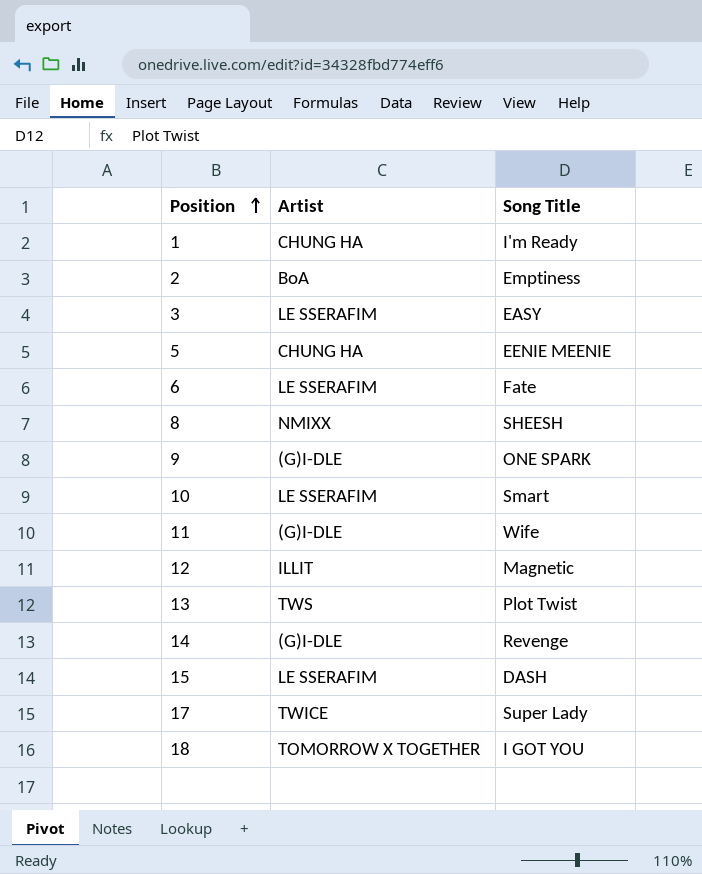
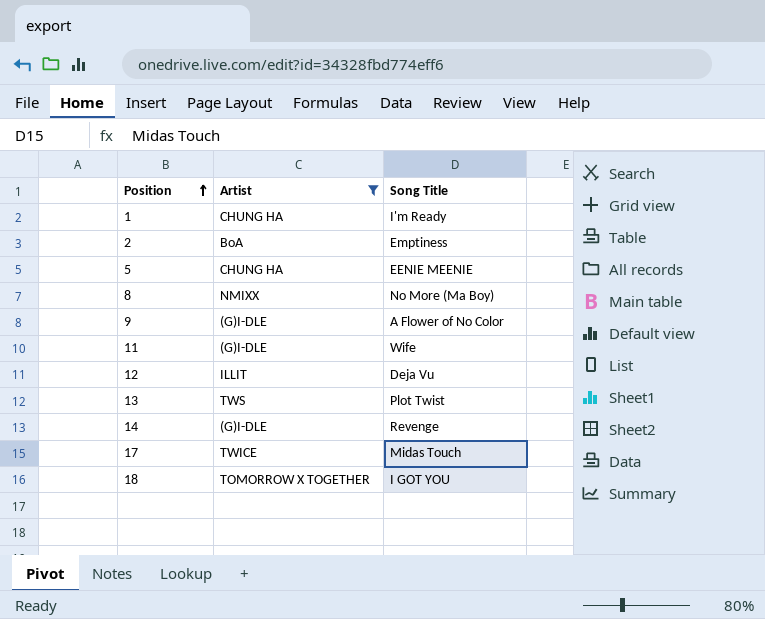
filter: none -> Artist != LE SSERAFIM
8 | Song Title: SHEESH -> No More (Ma Boy)
9 | Song Title: ONE SPARK -> A Flower of No Color
12 | Song Title: Magnetic -> Deja Vu
17 | Song Title: Super Lady -> Midas Touch

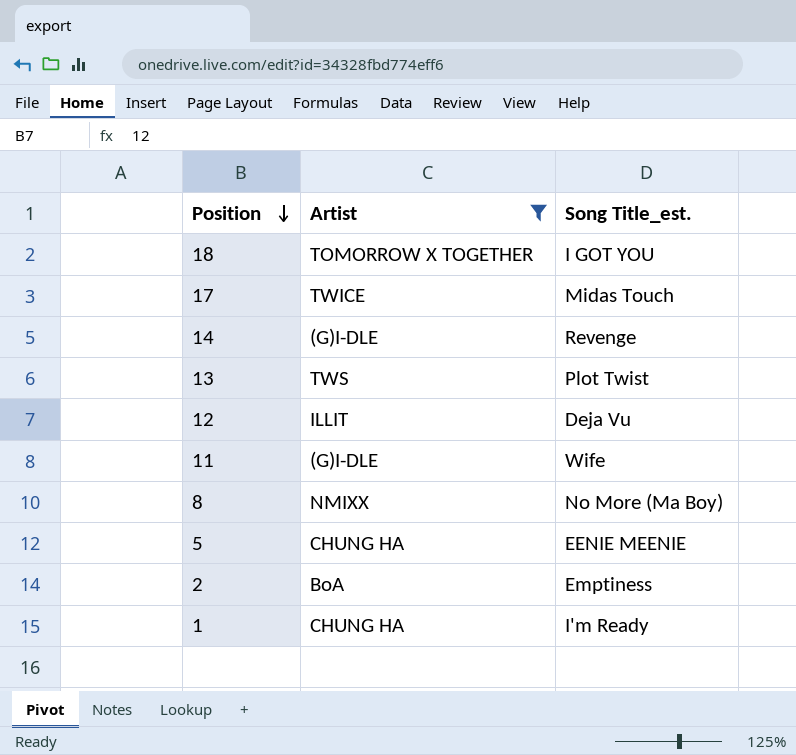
row order: Position ascending -> Position descending
column name: Song Title -> Song Title_est.
row 9: (G)I-DLE | A Flower of No Color -> none

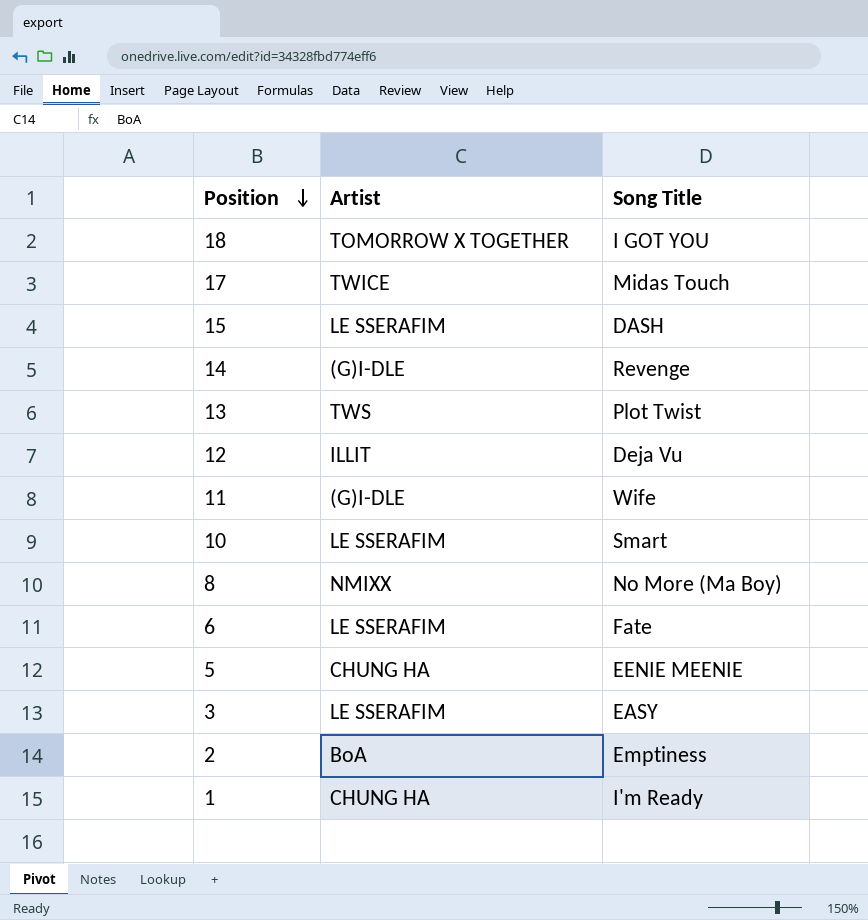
filter: Artist != LE SSERAFIM -> none
column name: Song Title_est. -> Song Title

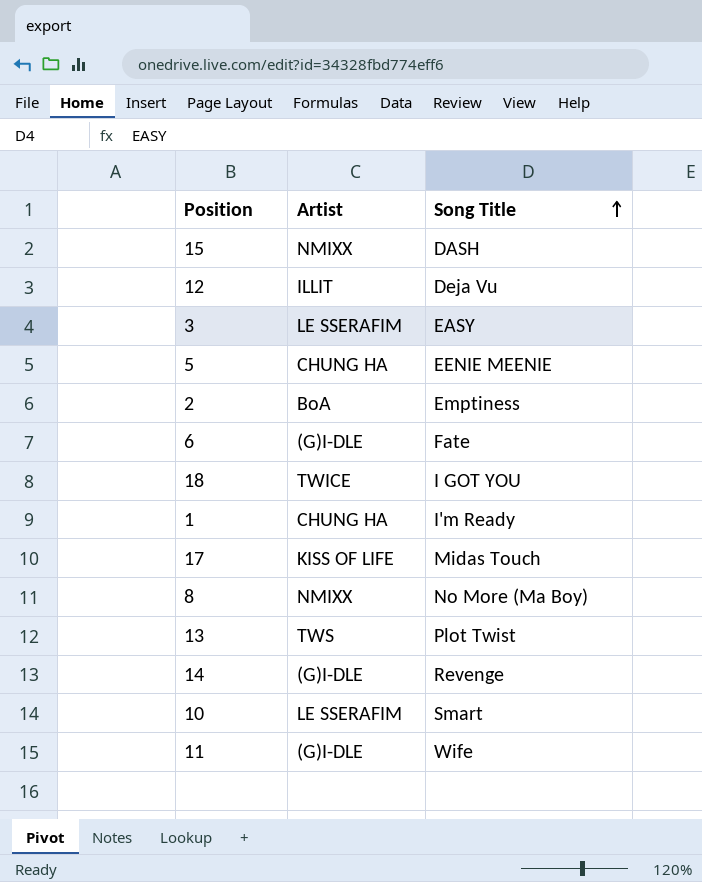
row order: Position descending -> Song Title ascending
15 | Artist: LE SSERAFIM -> NMIXX
6 | Artist: LE SSERAFIM -> (G)I-DLE
18 | Artist: TOMORROW X TOGETHER -> TWICE
17 | Artist: TWICE -> KISS OF LIFE

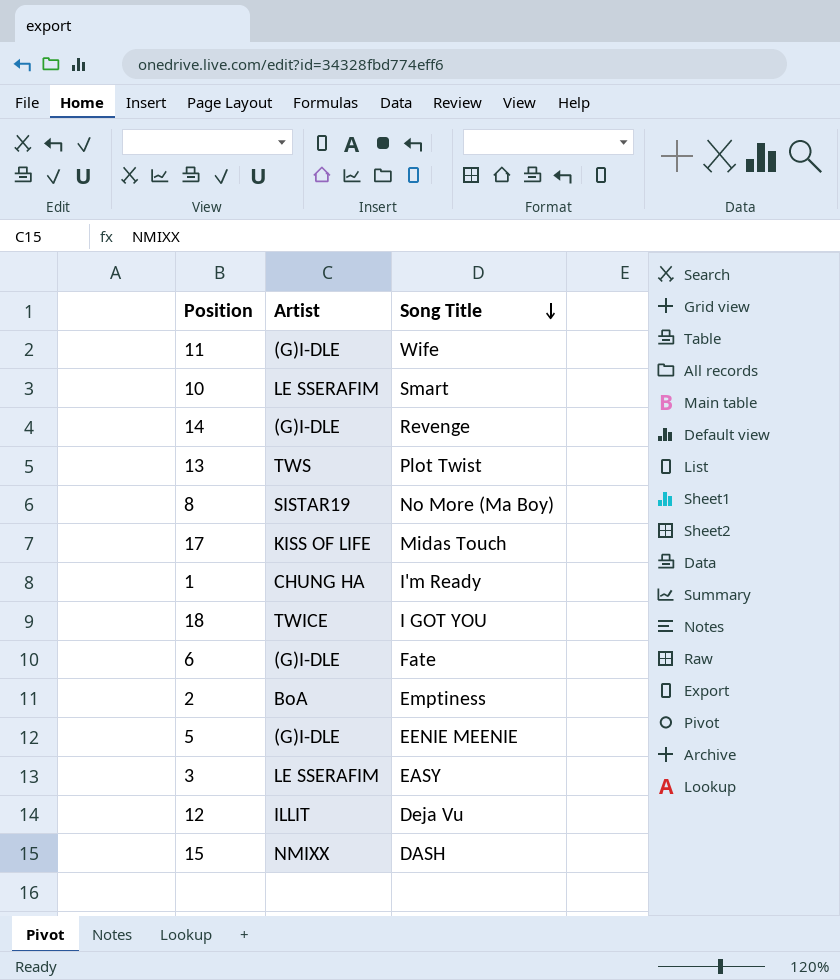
row order: Song Title ascending -> Song Title descending
8 | Artist: NMIXX -> SISTAR19
5 | Artist: CHUNG HA -> (G)I-DLE

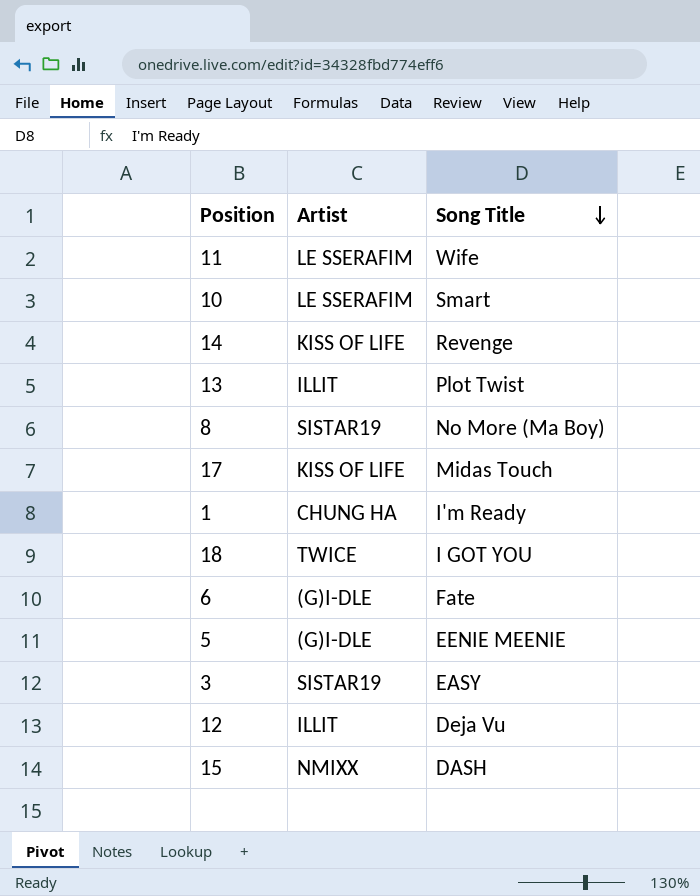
row 2: BoA | Emptiness -> none
11 | Artist: (G)I-DLE -> LE SSERAFIM
14 | Artist: (G)I-DLE -> KISS OF LIFE
13 | Artist: TWS -> ILLIT
3 | Artist: LE SSERAFIM -> SISTAR19

